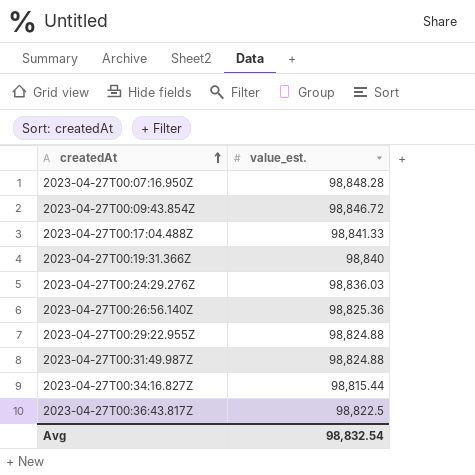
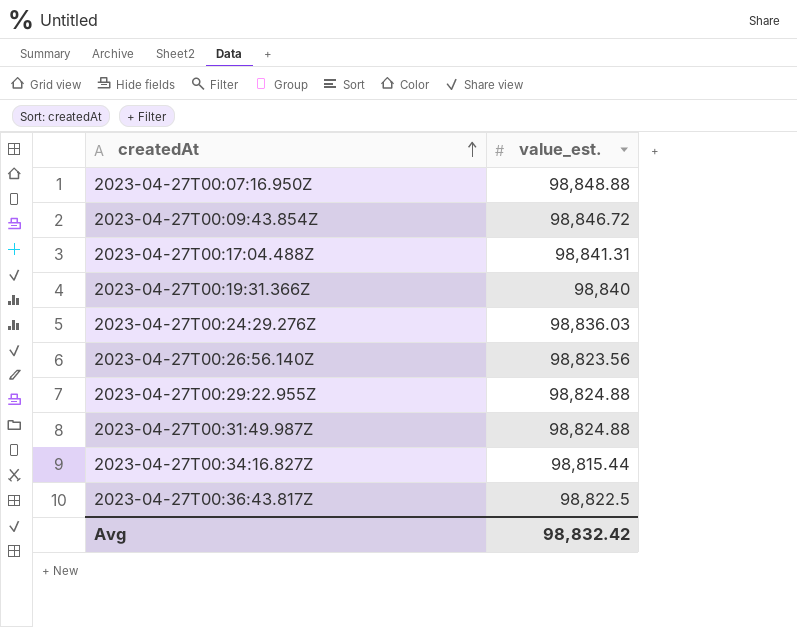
2023-04-27T00:07:16.950Z | value_est.: 98,848.28 -> 98,848.88
2023-04-27T00:17:04.488Z | value_est.: 98,841.33 -> 98,841.31
2023-04-27T00:26:56.140Z | value_est.: 98,825.36 -> 98,823.56
Avg | value_est.: 98,832.54 -> 98,832.42

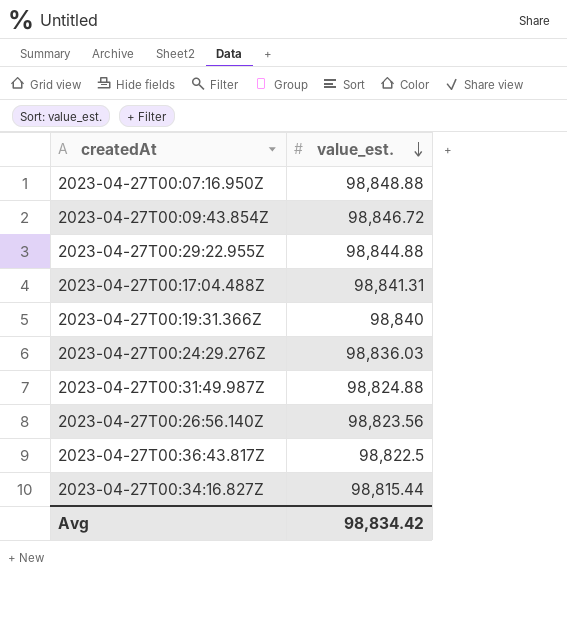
row order: createdAt ascending -> value_est. descending
2023-04-27T00:29:22.955Z | value_est.: 98,824.88 -> 98,844.88
Avg | value_est.: 98,832.42 -> 98,834.42

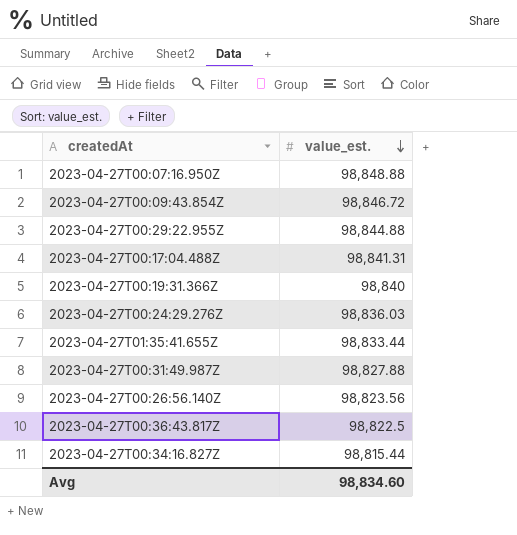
row 2023-04-27T01:35:41.655Z: none -> 98,833.44
2023-04-27T00:31:49.987Z | value_est.: 98,824.88 -> 98,827.88
Avg | value_est.: 98,834.42 -> 98,834.60

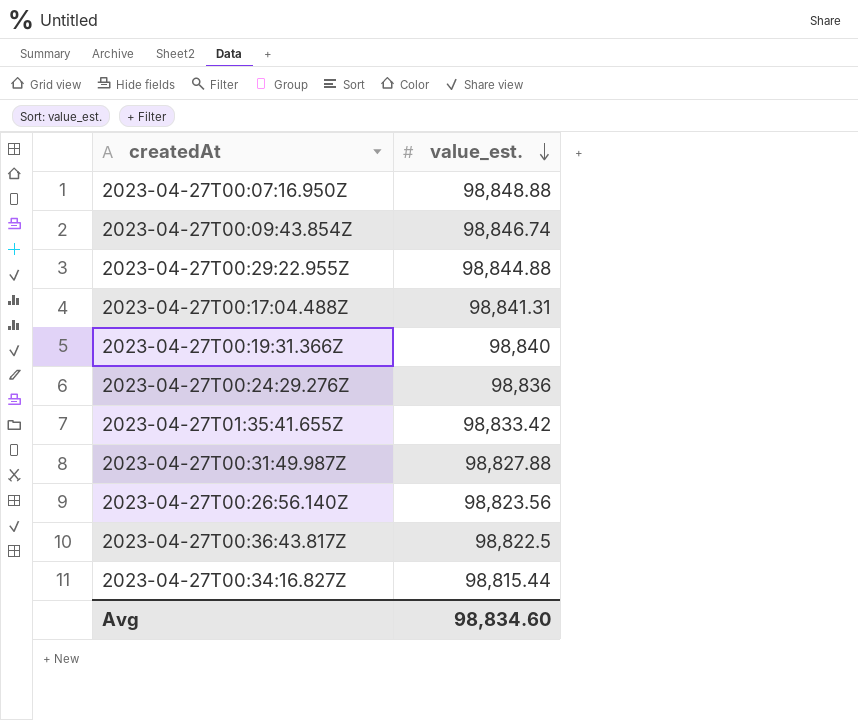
2023-04-27T00:09:43.854Z | value_est.: 98,846.72 -> 98,846.74
2023-04-27T00:24:29.276Z | value_est.: 98,836.03 -> 98,836
2023-04-27T01:35:41.655Z | value_est.: 98,833.44 -> 98,833.42

